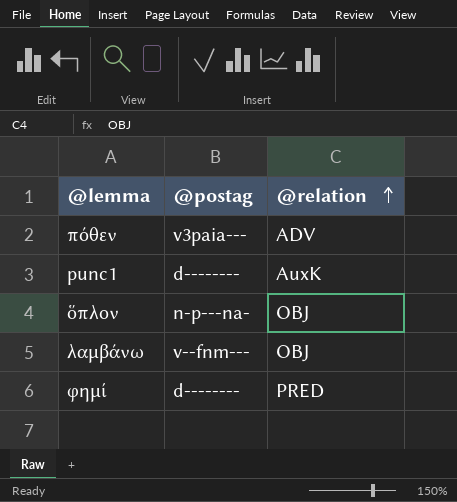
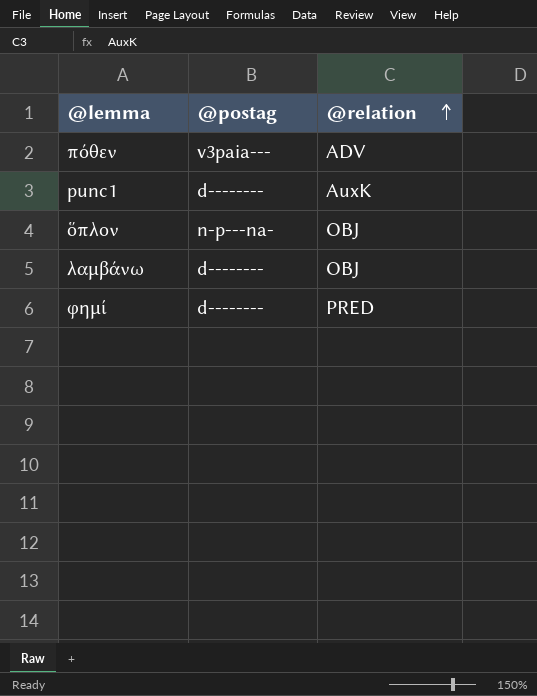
λαμβάνω | @postag: v--fnm--- -> d--------

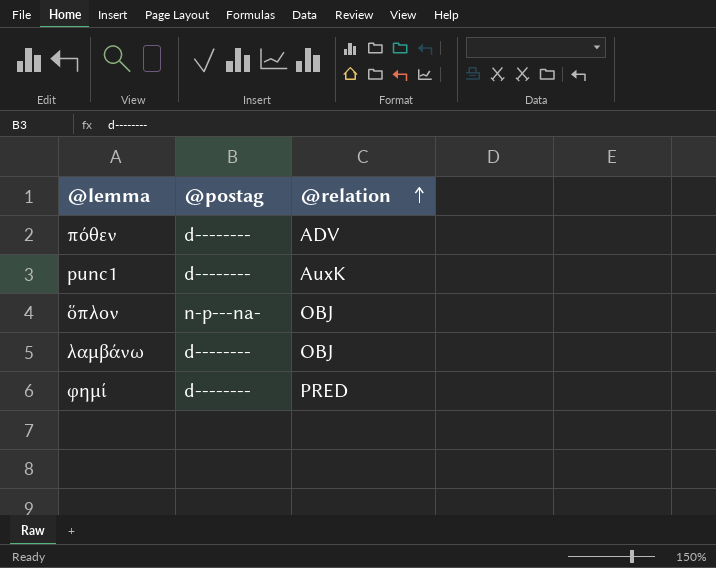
πόθεν | @postag: v3paia--- -> d--------

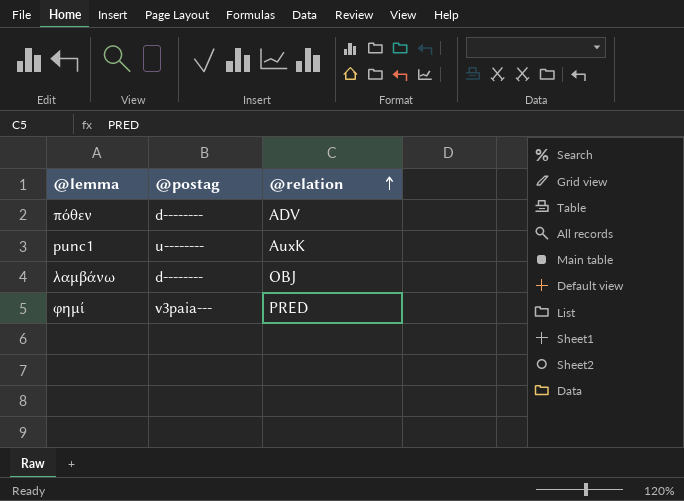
row ὅπλον: n-p---na- | OBJ -> none
punc1 | @postag: d-------- -> u--------
φημί | @postag: d-------- -> v3paia---

